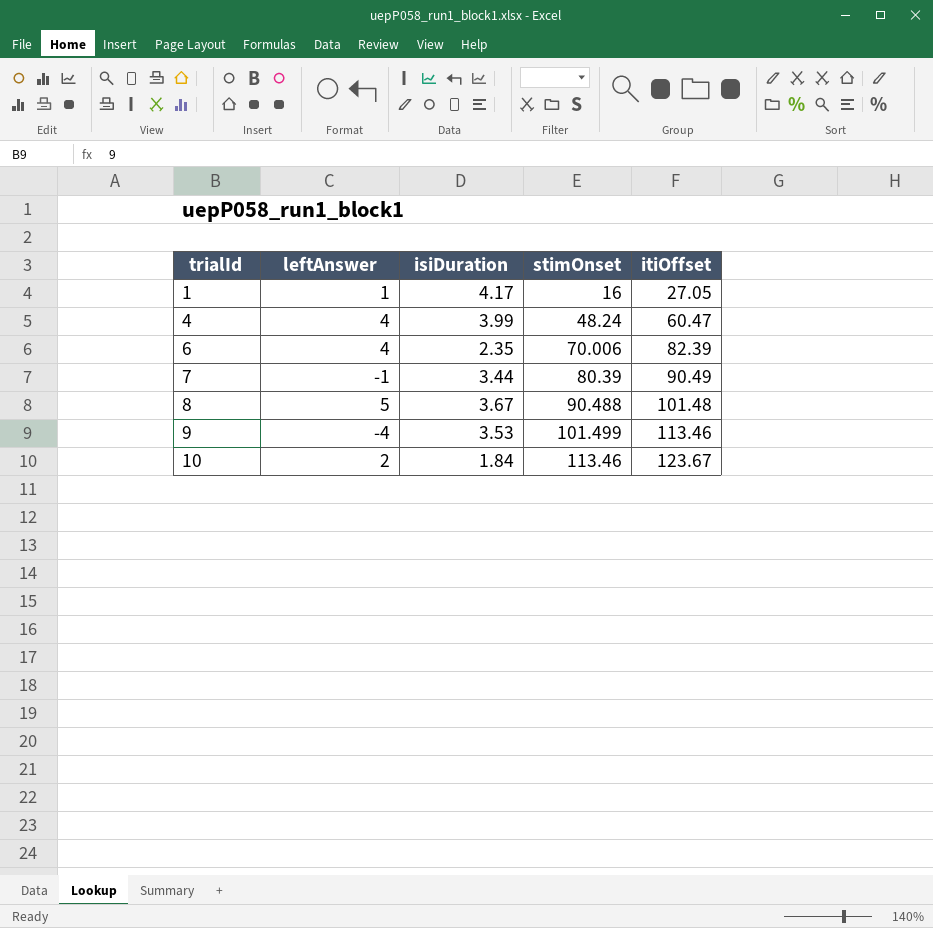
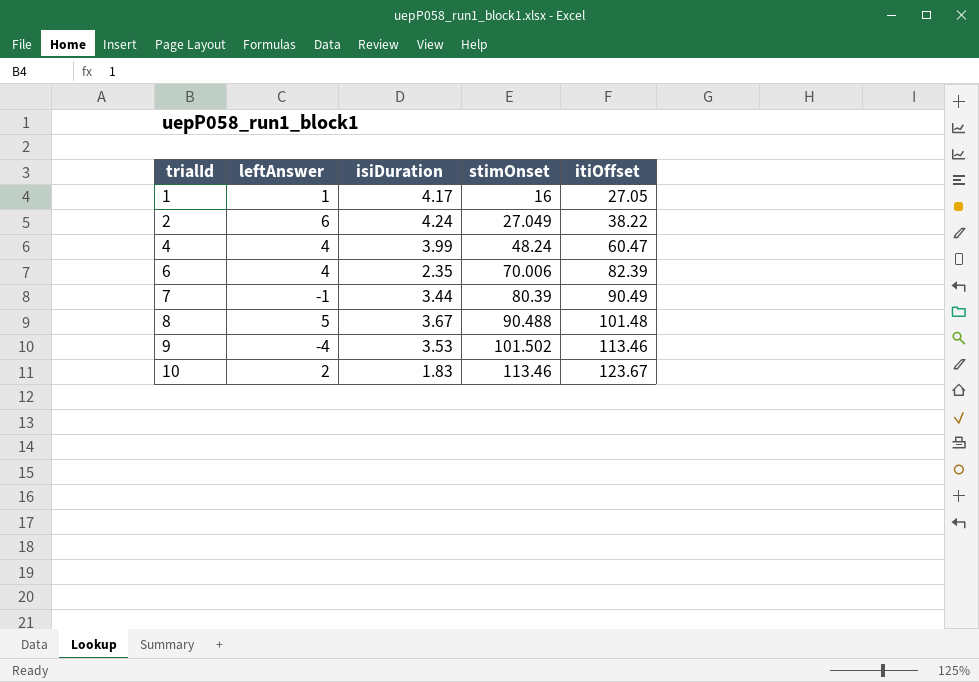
row 2: none -> 6 | 4.24 | 27.049 | 38.22
9 | stimOnset: 101.499 -> 101.502
10 | isiDuration: 1.84 -> 1.83

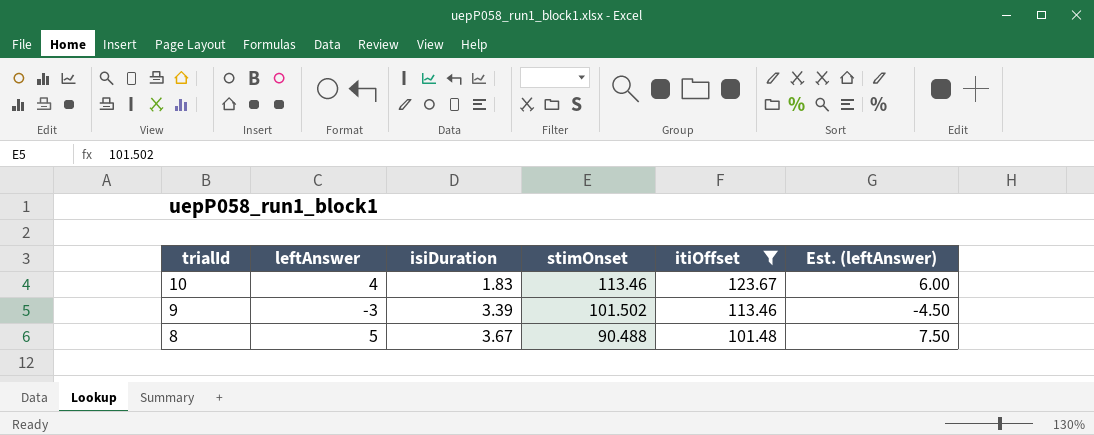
filter: none -> itiOffset >= 101.48
row order: trialId ascending -> trialId descending
column Est. (leftAnswer) | formula: none -> [leftAnswer] * 1.5
10 | leftAnswer: 2 -> 4
9 | leftAnswer: -4 -> -3
9 | isiDuration: 3.53 -> 3.39

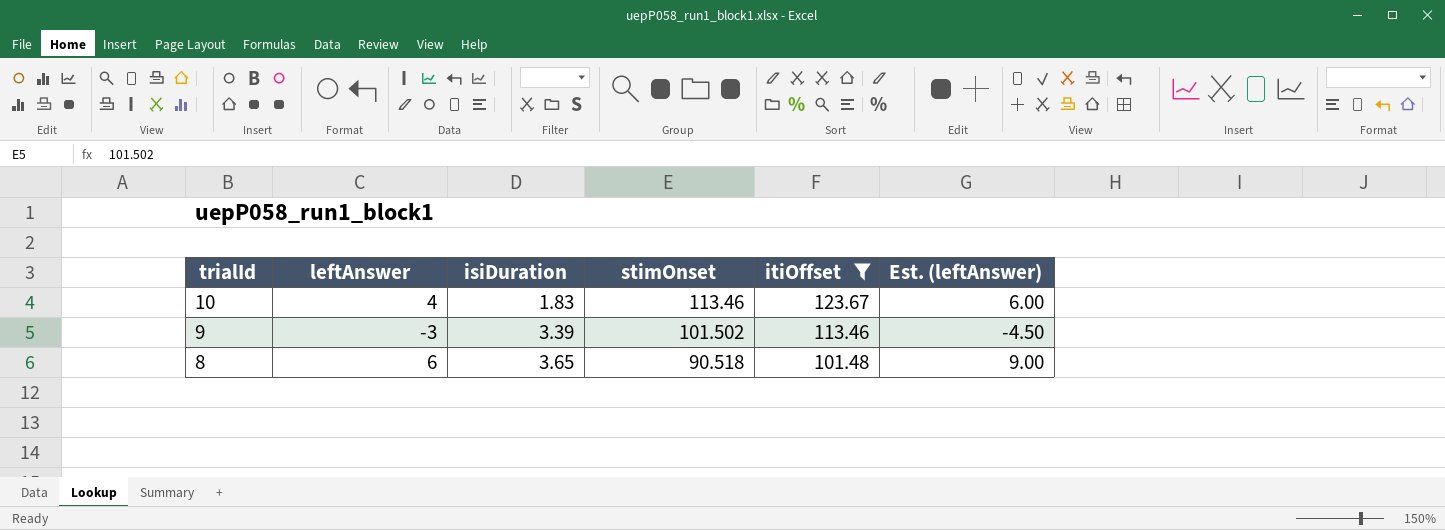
8 | leftAnswer: 5 -> 6
8 | isiDuration: 3.67 -> 3.65
8 | stimOnset: 90.488 -> 90.518
8 | Est. (leftAnswer): 7.50 -> 9.00

